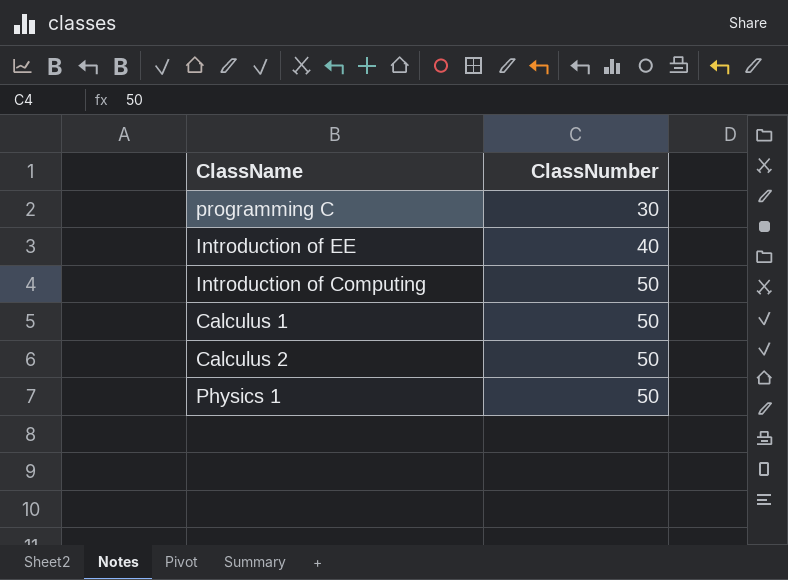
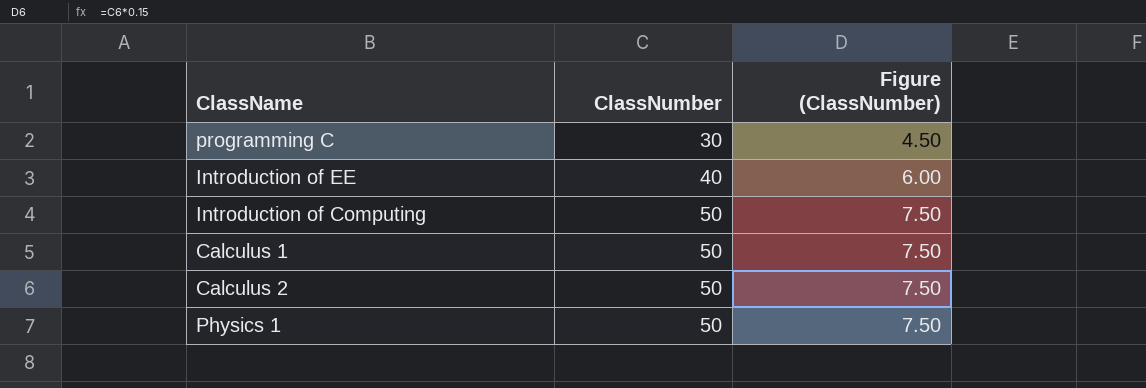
column Figure (ClassNumber) | formula: none -> [ClassNumber] * 0.15

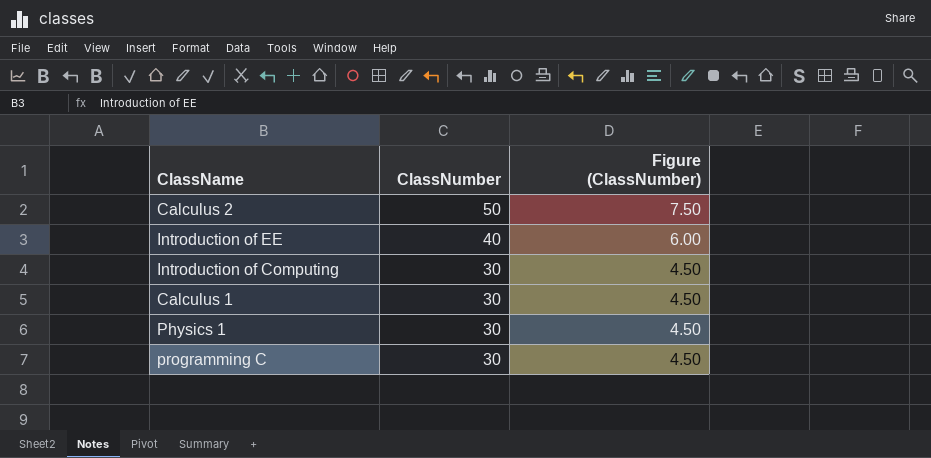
row order: ClassNumber ascending -> ClassNumber descending
Introduction of Computing | ClassNumber: 50 -> 30
Introduction of Computing | Figure (ClassNumber): 7.50 -> 4.50
Calculus 1 | ClassNumber: 50 -> 30
Calculus 1 | Figure (ClassNumber): 7.50 -> 4.50
Physics 1 | ClassNumber: 50 -> 30
Physics 1 | Figure (ClassNumber): 7.50 -> 4.50

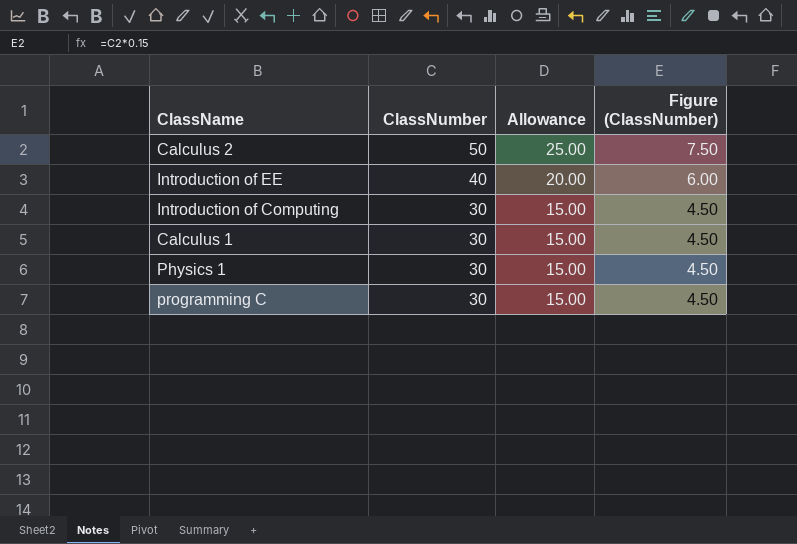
column Allowance | formula: none -> [ClassNumber] * 0.5

